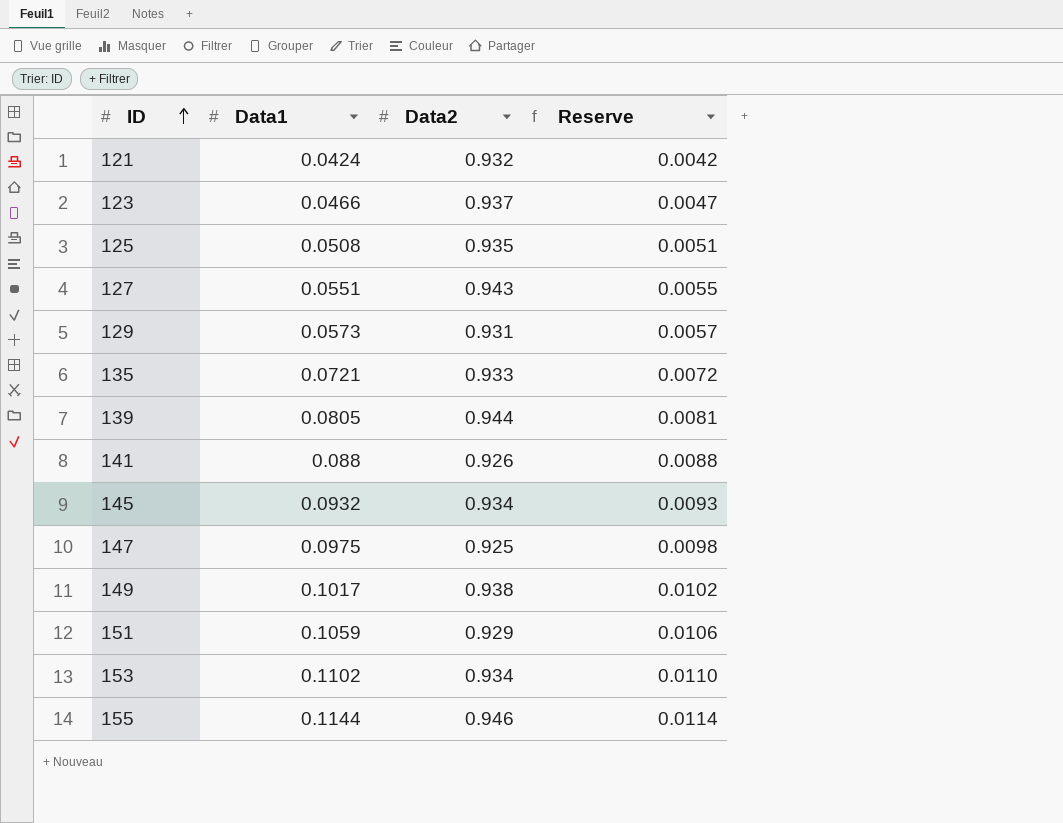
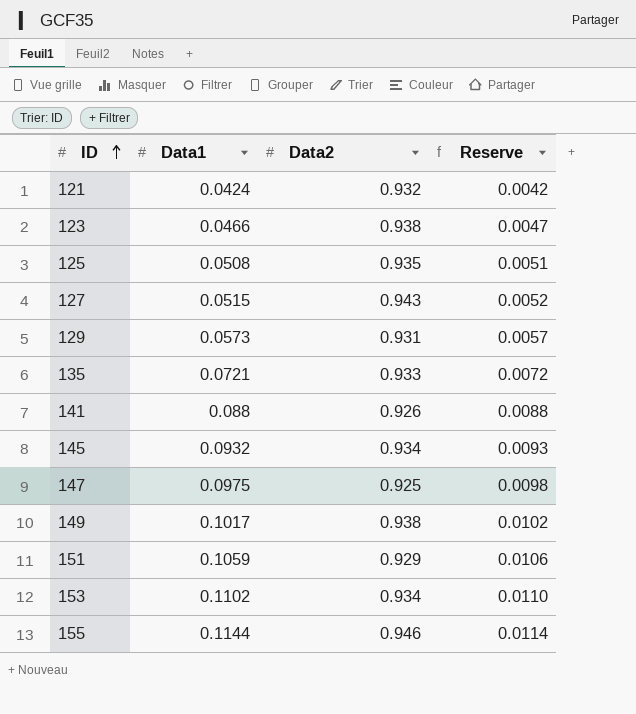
row 139: 0.0805 | 0.944 | 0.0081 -> none
123 | Data2: 0.937 -> 0.938
127 | Data1: 0.0551 -> 0.0515
127 | Reserve: 0.0055 -> 0.0052

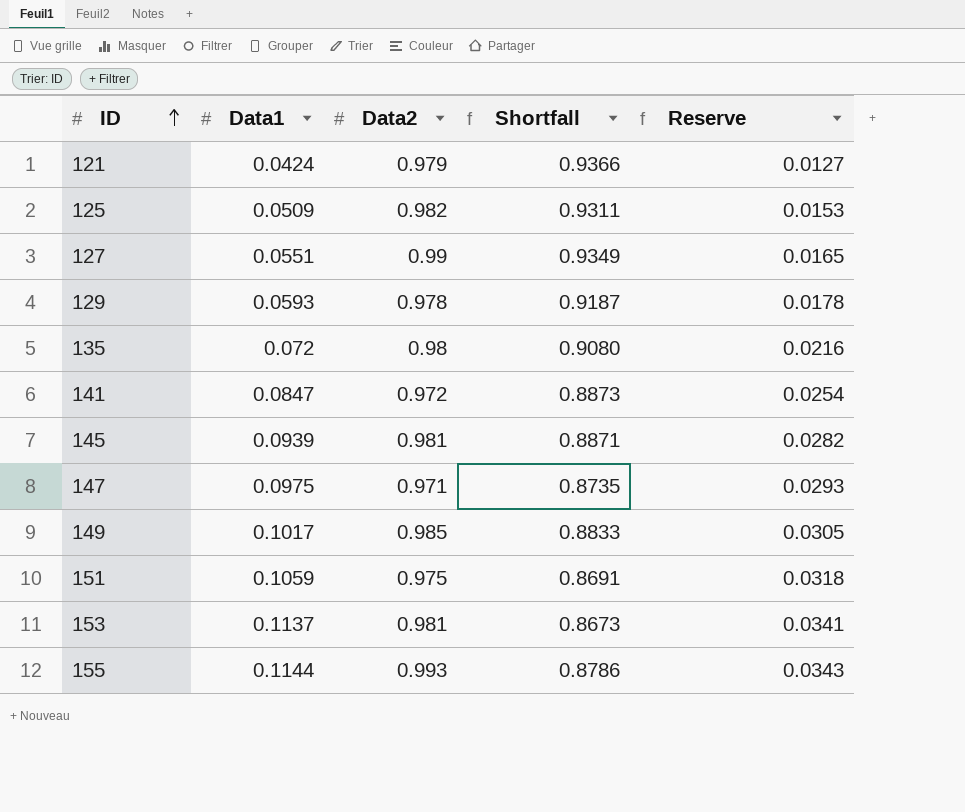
column Shortfall | formula: none -> [Data2] - [Data1]
column Reserve | formula: [Data1] * 0.1 -> [Data1] * 0.3
row 123: 0.0466 | 0.938 | 0.0047 -> none
121 | Data2: 0.932 -> 0.979
125 | Data1: 0.0508 -> 0.0509
125 | Data2: 0.935 -> 0.982
127 | Data1: 0.0515 -> 0.0551
127 | Data2: 0.943 -> 0.99
129 | Data1: 0.0573 -> 0.0593
129 | Data2: 0.931 -> 0.978
135 | Data1: 0.0721 -> 0.072
135 | Data2: 0.933 -> 0.98
141 | Data1: 0.088 -> 0.0847
141 | Data2: 0.926 -> 0.972
145 | Data1: 0.0932 -> 0.0939
145 | Data2: 0.934 -> 0.981
147 | Data2: 0.925 -> 0.971
149 | Data2: 0.938 -> 0.985
151 | Data2: 0.929 -> 0.975
153 | Data1: 0.1102 -> 0.1137
153 | Data2: 0.934 -> 0.981
155 | Data2: 0.946 -> 0.993

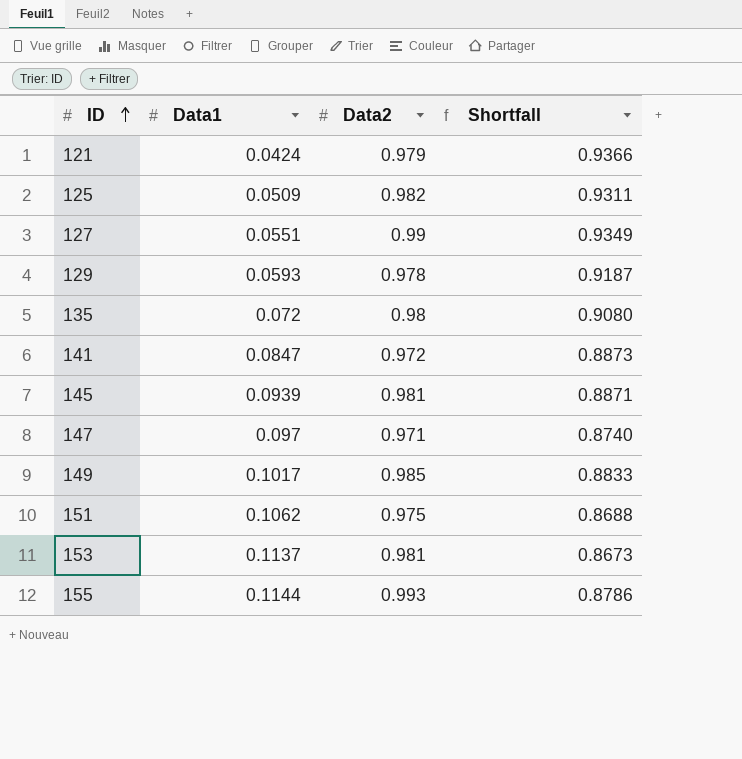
column Reserve | formula: [Data1] * 0.3 -> none
147 | Data1: 0.0975 -> 0.097
147 | Shortfall: 0.8735 -> 0.8740
151 | Data1: 0.1059 -> 0.1062
151 | Shortfall: 0.8691 -> 0.8688

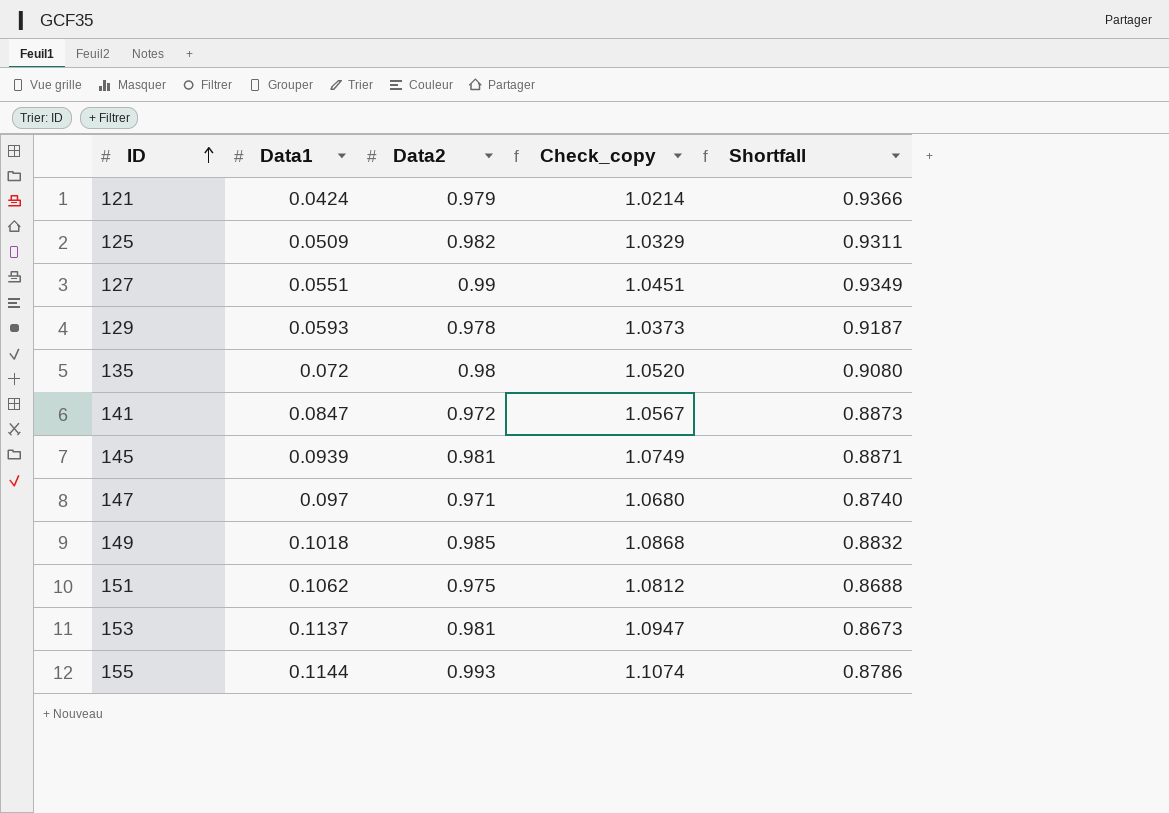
column Check_copy | formula: none -> [Data1] + [Data2]
149 | Data1: 0.1017 -> 0.1018
149 | Shortfall: 0.8833 -> 0.8832

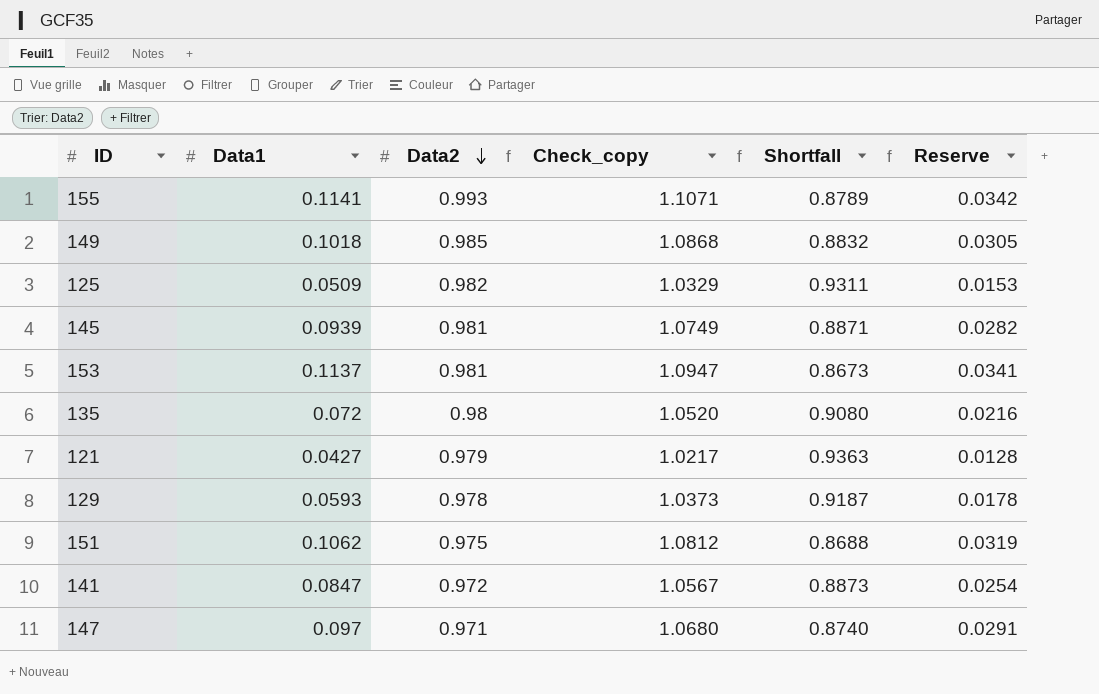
row order: ID ascending -> Data2 descending
column Reserve | formula: none -> [Data1] * 0.3
row 127: 0.0551 | 0.99 | 1.0451 | 0.9349 -> none
155 | Data1: 0.1144 -> 0.1141
155 | Check_copy: 1.1074 -> 1.1071
155 | Shortfall: 0.8786 -> 0.8789
121 | Data1: 0.0424 -> 0.0427
121 | Check_copy: 1.0214 -> 1.0217
121 | Shortfall: 0.9366 -> 0.9363

